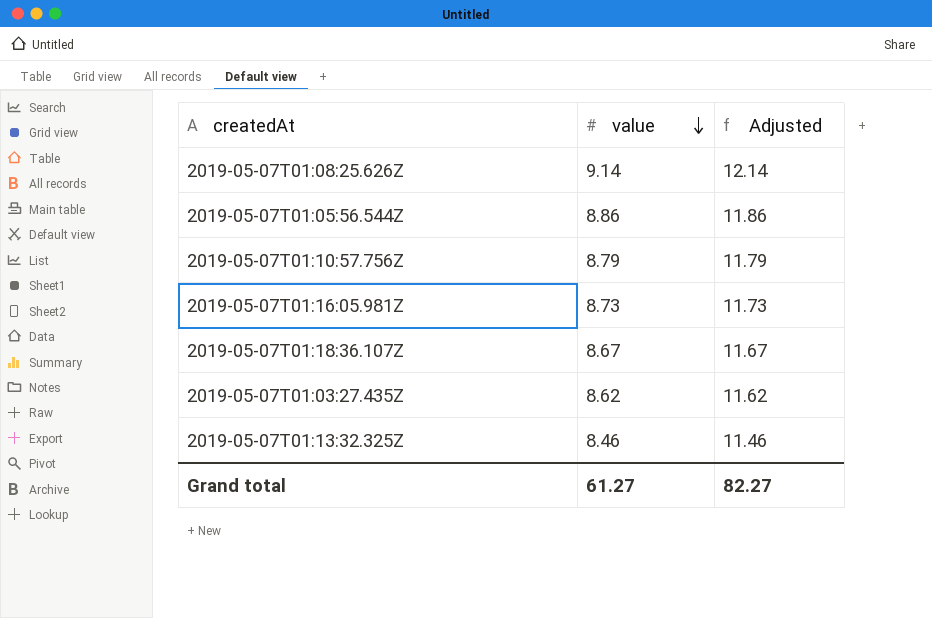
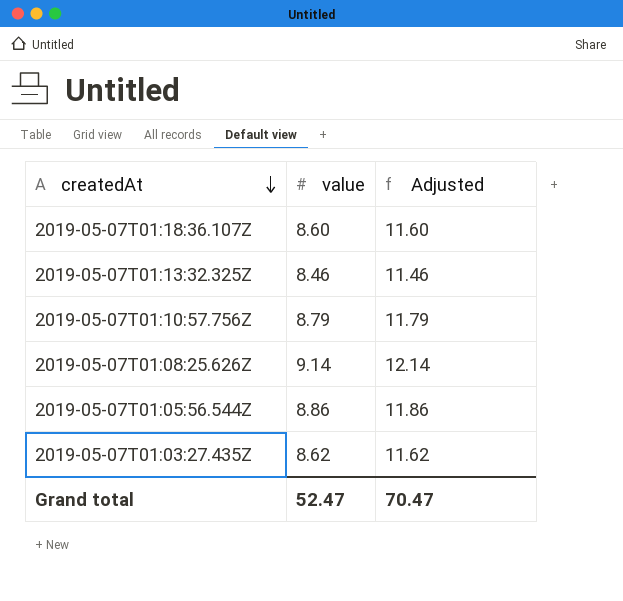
row order: value descending -> createdAt descending
row 2019-05-07T01:16:05.981Z: 8.73 | 11.73 -> none
2019-05-07T01:18:36.107Z | value: 8.67 -> 8.60
2019-05-07T01:18:36.107Z | Adjusted: 11.67 -> 11.60
Grand total | value: 61.27 -> 52.47
Grand total | Adjusted: 82.27 -> 70.47

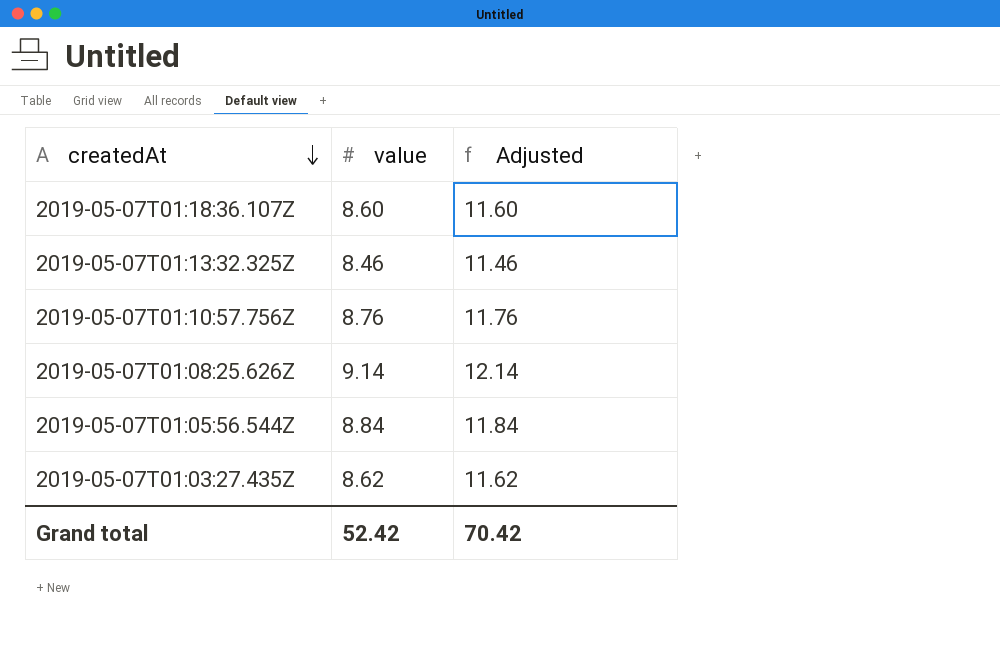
2019-05-07T01:10:57.756Z | value: 8.79 -> 8.76
2019-05-07T01:10:57.756Z | Adjusted: 11.79 -> 11.76
2019-05-07T01:05:56.544Z | value: 8.86 -> 8.84
2019-05-07T01:05:56.544Z | Adjusted: 11.86 -> 11.84
Grand total | value: 52.47 -> 52.42
Grand total | Adjusted: 70.47 -> 70.42

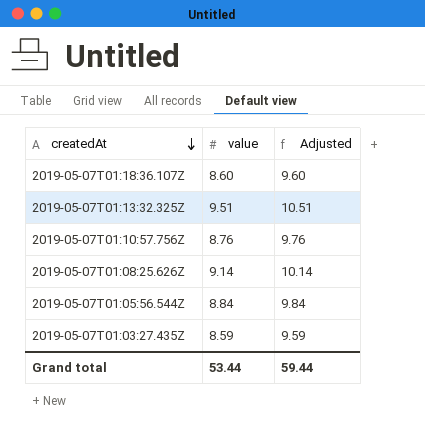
column Adjusted | formula: [value] + 3 -> [value] + 1
2019-05-07T01:13:32.325Z | value: 8.46 -> 9.51
2019-05-07T01:03:27.435Z | value: 8.62 -> 8.59
Grand total | value: 52.42 -> 53.44
Grand total | Adjusted: 70.42 -> 59.44

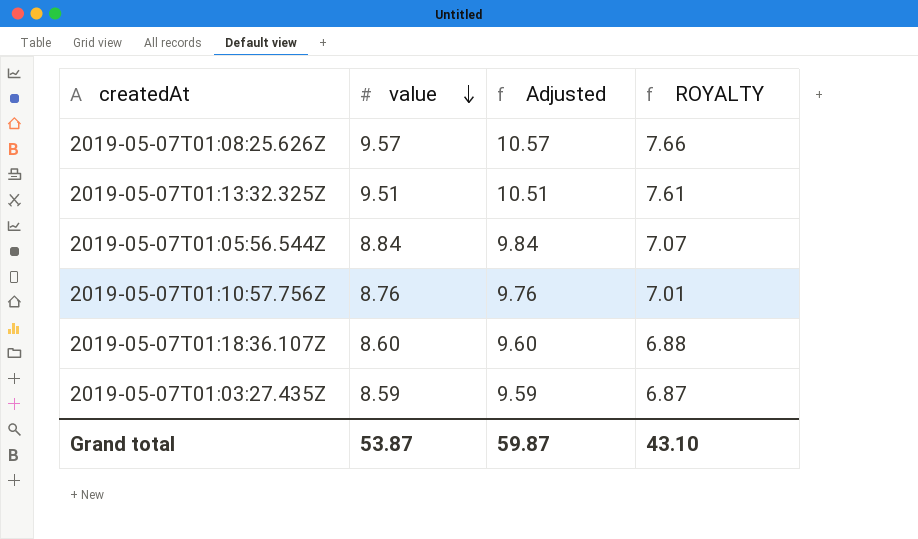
row order: createdAt descending -> value descending
column ROYALTY | formula: none -> [value] * 0.8
2019-05-07T01:08:25.626Z | value: 9.14 -> 9.57
2019-05-07T01:08:25.626Z | Adjusted: 10.14 -> 10.57
Grand total | value: 53.44 -> 53.87
Grand total | Adjusted: 59.44 -> 59.87

